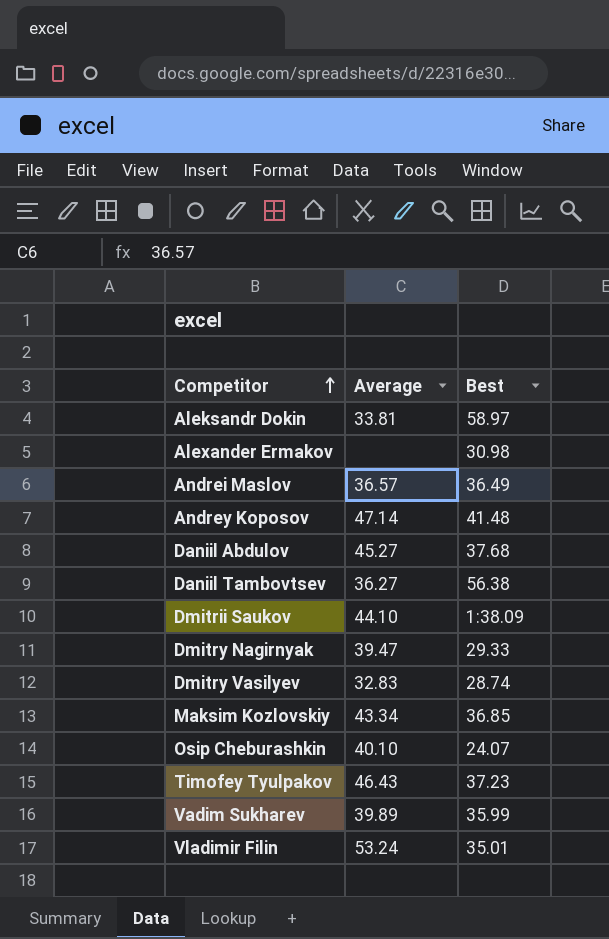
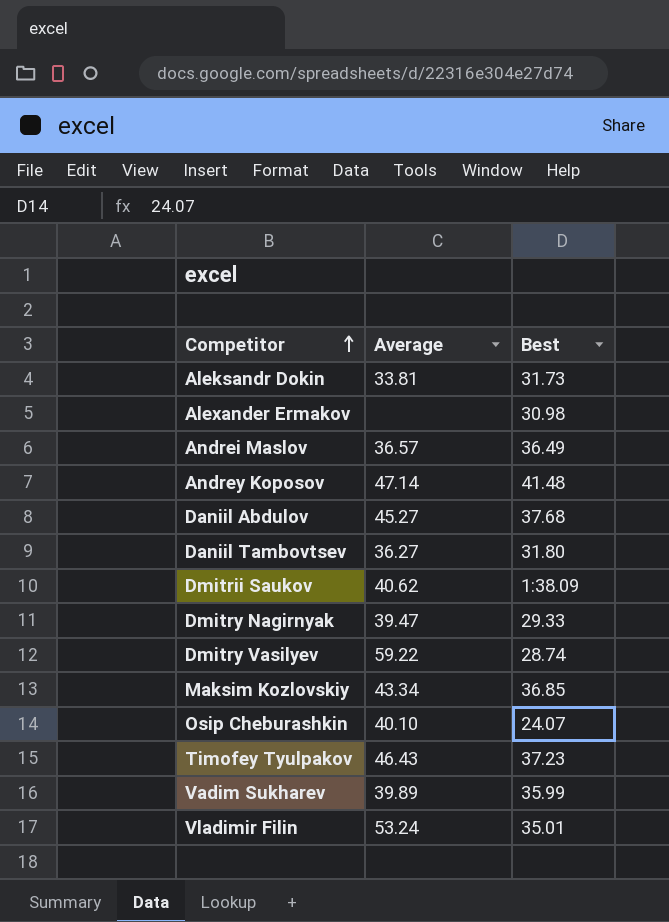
Aleksandr Dokin | Best: 58.97 -> 31.73
Daniil Tambovtsev | Best: 56.38 -> 31.80
Dmitrii Saukov | Average: 44.10 -> 40.62
Dmitry Vasilyev | Average: 32.83 -> 59.22

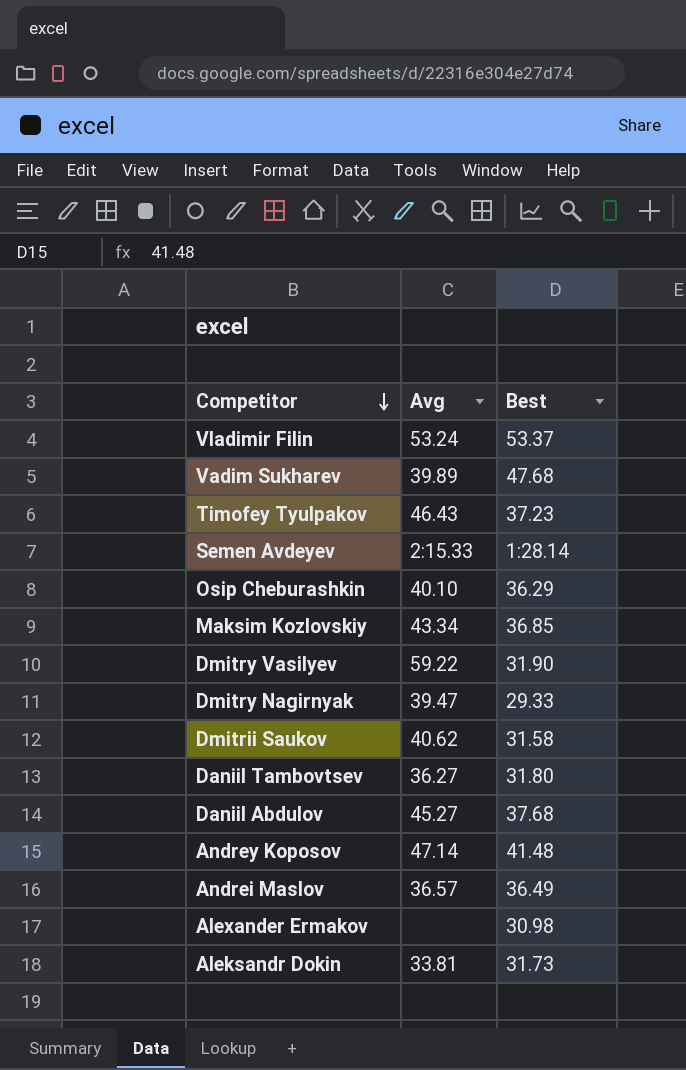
row order: Competitor ascending -> Competitor descending
column name: Average -> Avg
Vladimir Filin | Best: 35.01 -> 53.37
Vadim Sukharev | Best: 35.99 -> 47.68
row Semen Avdeyev: none -> 2:15.33 | 1:28.14
Osip Cheburashkin | Best: 24.07 -> 36.29
Dmitry Vasilyev | Best: 28.74 -> 31.90
Dmitrii Saukov | Best: 1:38.09 -> 31.58

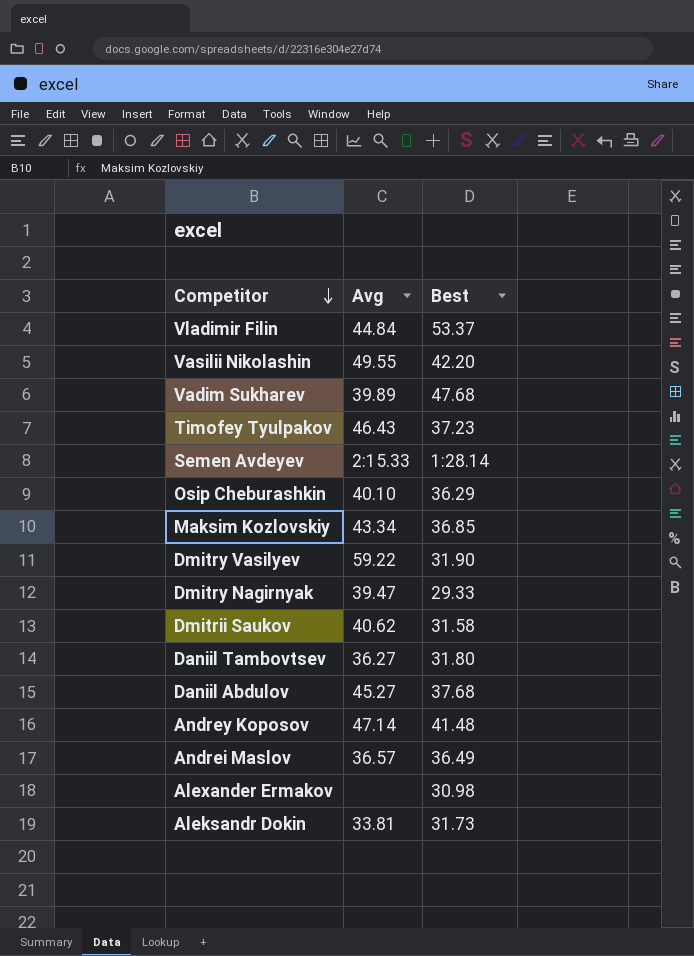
Vladimir Filin | Avg: 53.24 -> 44.84
row Vasilii Nikolashin: none -> 49.55 | 42.20

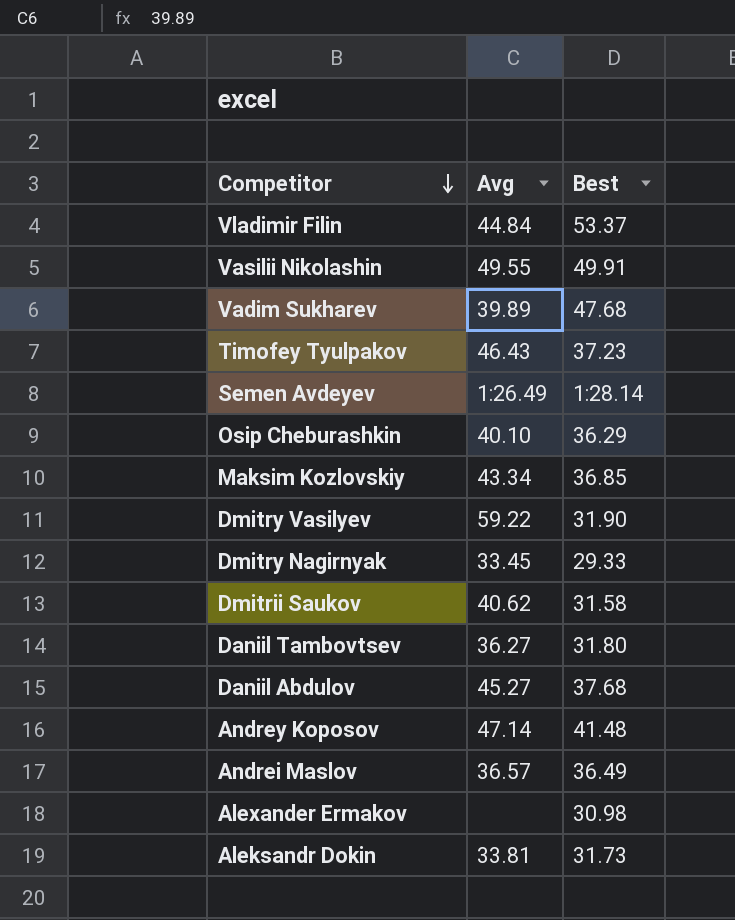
Vasilii Nikolashin | Best: 42.20 -> 49.91
Semen Avdeyev | Avg: 2:15.33 -> 1:26.49
Dmitry Nagirnyak | Avg: 39.47 -> 33.45

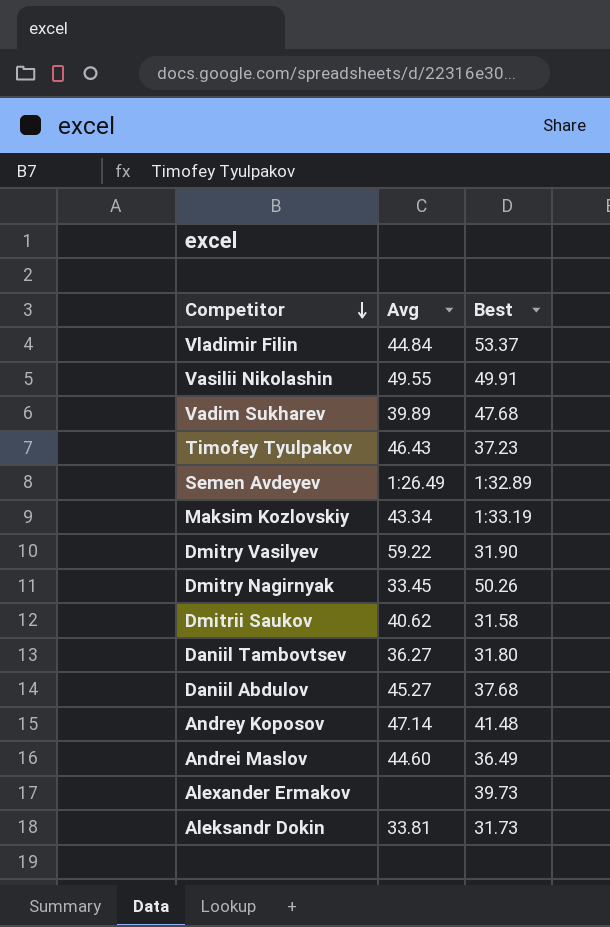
row Osip Cheburashkin: 40.10 | 36.29 -> none
Semen Avdeyev | Best: 1:28.14 -> 1:32.89
Maksim Kozlovskiy | Best: 36.85 -> 1:33.19
Dmitry Nagirnyak | Best: 29.33 -> 50.26
Andrei Maslov | Avg: 36.57 -> 44.60
Alexander Ermakov | Best: 30.98 -> 39.73

